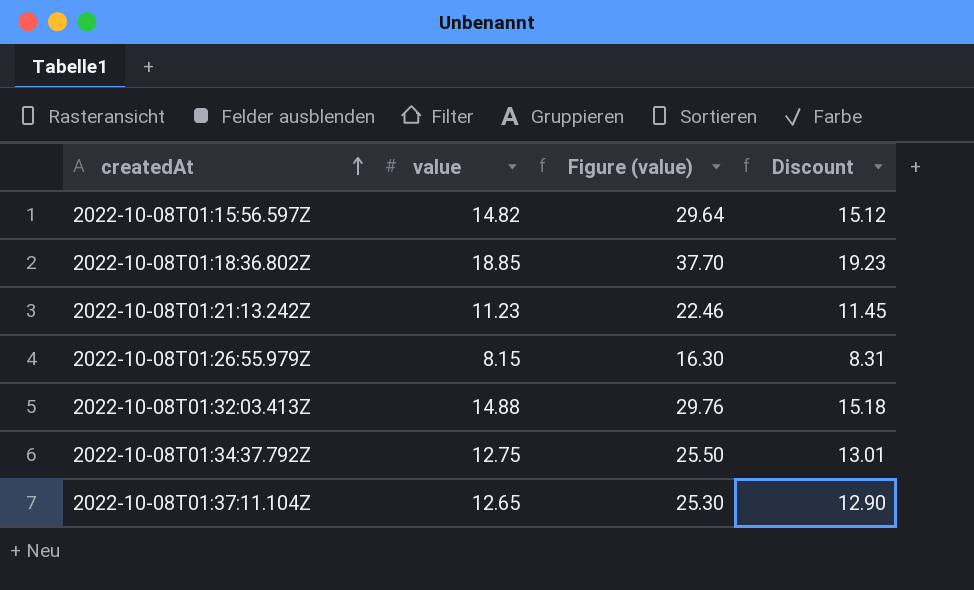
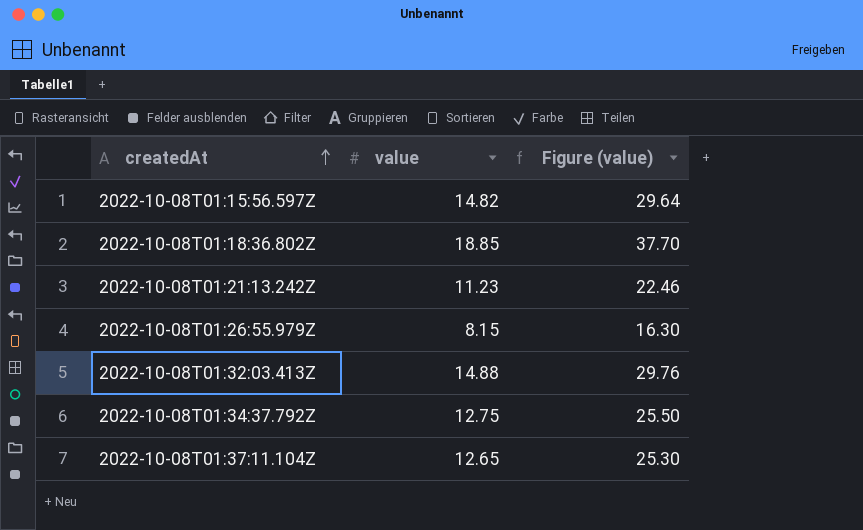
column Discount | formula: [value] * 1.02 -> none

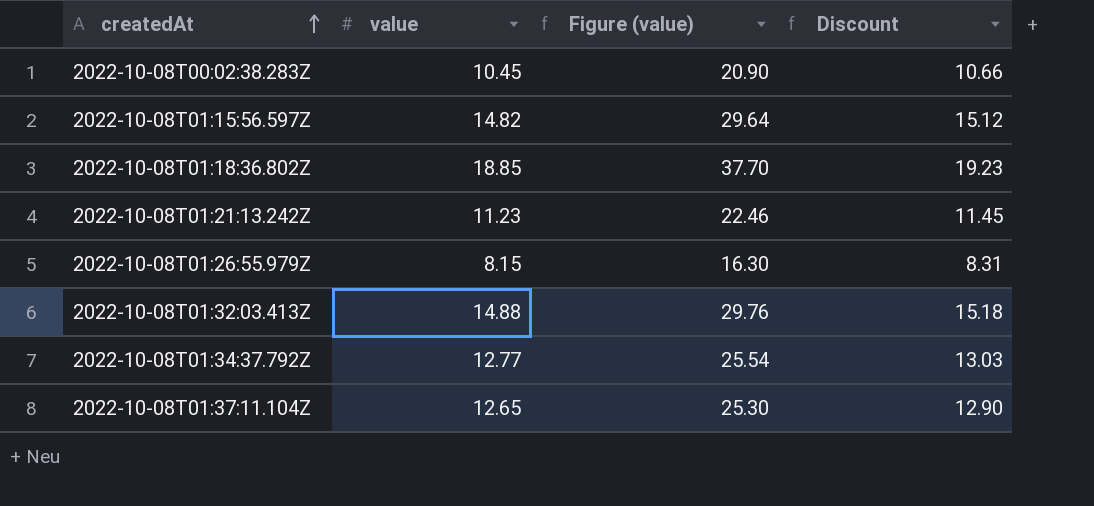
column Discount | formula: none -> [value] * 1.02
row 2022-10-08T00:02:38.283Z: none -> 10.45 | 20.90 | 10.66
2022-10-08T01:34:37.792Z | value: 12.75 -> 12.77
2022-10-08T01:34:37.792Z | Figure (value): 25.50 -> 25.54

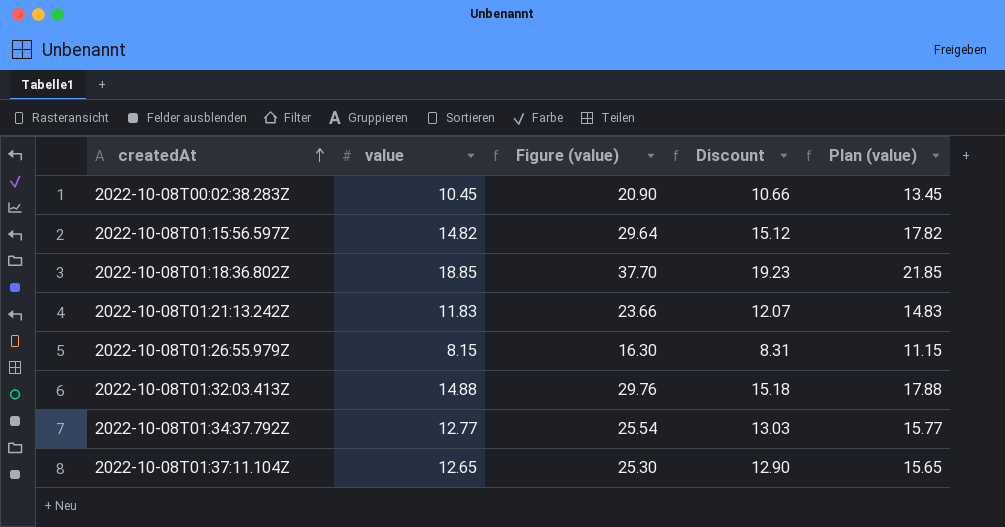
column Plan (value) | formula: none -> [value] + 3
2022-10-08T01:21:13.242Z | value: 11.23 -> 11.83
2022-10-08T01:21:13.242Z | Figure (value): 22.46 -> 23.66
2022-10-08T01:21:13.242Z | Discount: 11.45 -> 12.07

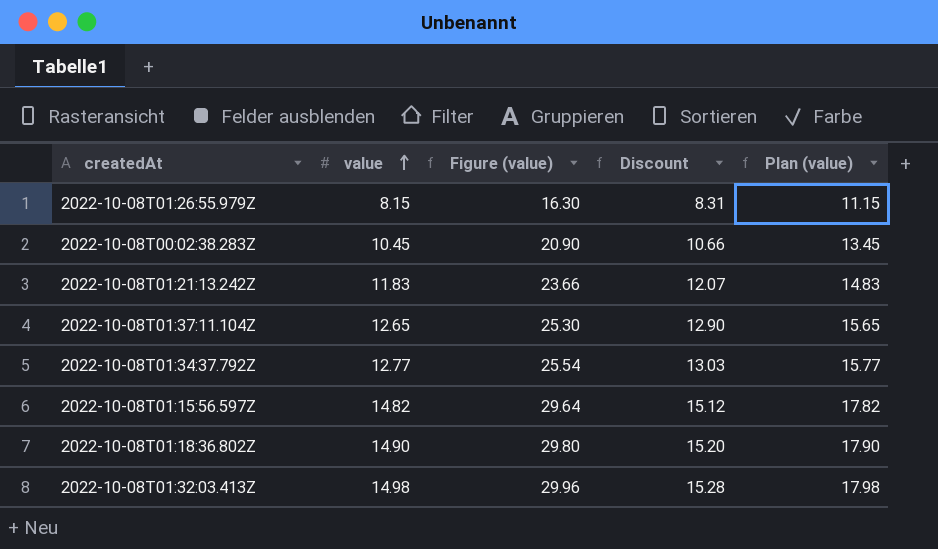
row order: createdAt ascending -> value ascending
2022-10-08T01:18:36.802Z | value: 18.85 -> 14.90
2022-10-08T01:18:36.802Z | Figure (value): 37.70 -> 29.80
2022-10-08T01:18:36.802Z | Discount: 19.23 -> 15.20
2022-10-08T01:18:36.802Z | Plan (value): 21.85 -> 17.90
2022-10-08T01:32:03.413Z | value: 14.88 -> 14.98
2022-10-08T01:32:03.413Z | Figure (value): 29.76 -> 29.96
2022-10-08T01:32:03.413Z | Discount: 15.18 -> 15.28
2022-10-08T01:32:03.413Z | Plan (value): 17.88 -> 17.98

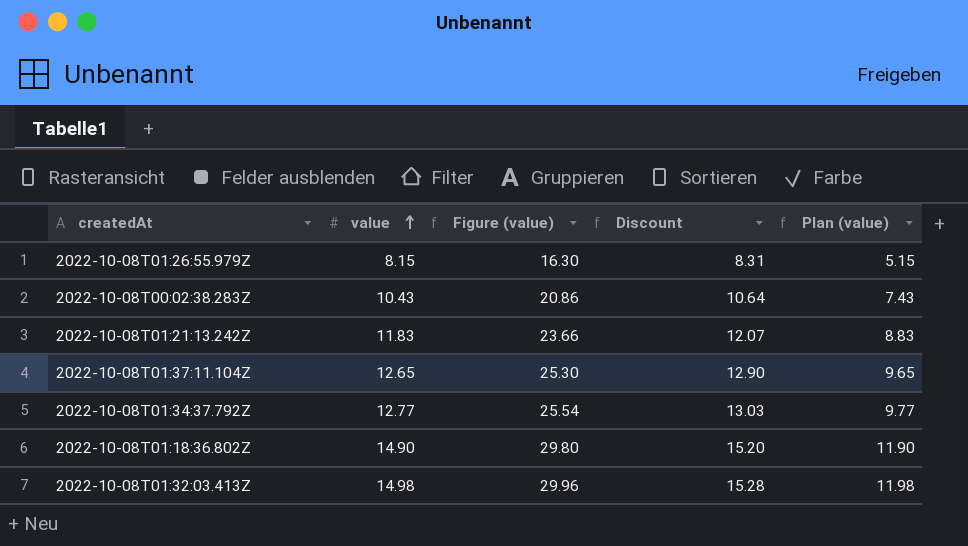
column Plan (value) | formula: [value] + 3 -> [value] - 3
row 2022-10-08T01:15:56.597Z: 14.82 | 29.64 | 15.12 | 17.82 -> none
2022-10-08T00:02:38.283Z | value: 10.45 -> 10.43
2022-10-08T00:02:38.283Z | Figure (value): 20.90 -> 20.86
2022-10-08T00:02:38.283Z | Discount: 10.66 -> 10.64

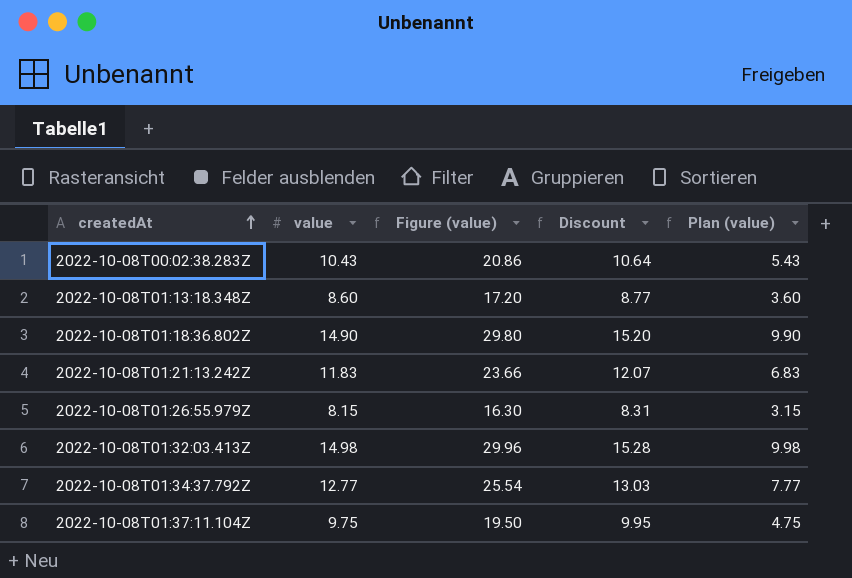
row order: value ascending -> createdAt ascending
column Plan (value) | formula: [value] - 3 -> [value] - 5
row 2022-10-08T01:13:18.348Z: none -> 8.60 | 17.20 | 8.77 | 3.60
2022-10-08T01:37:11.104Z | value: 12.65 -> 9.75
2022-10-08T01:37:11.104Z | Figure (value): 25.30 -> 19.50
2022-10-08T01:37:11.104Z | Discount: 12.90 -> 9.95

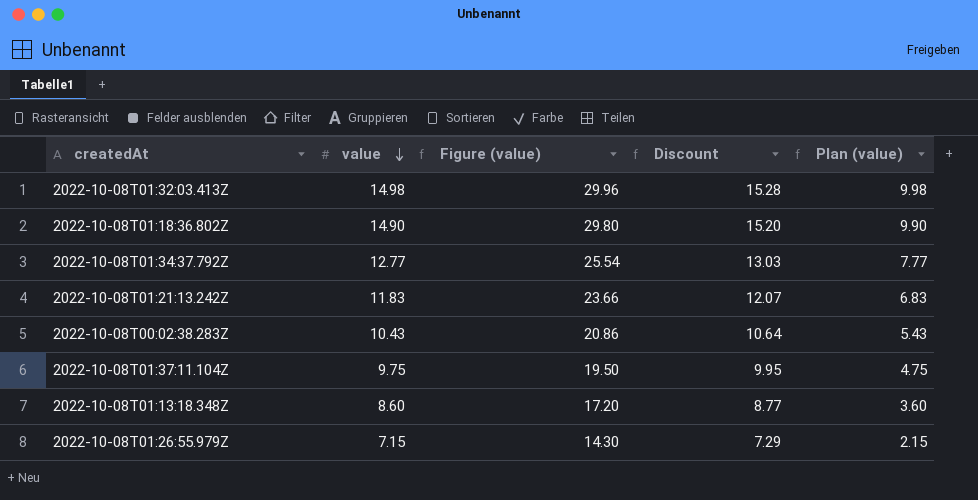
row order: createdAt ascending -> value descending
2022-10-08T01:26:55.979Z | value: 8.15 -> 7.15
2022-10-08T01:26:55.979Z | Figure (value): 16.30 -> 14.30
2022-10-08T01:26:55.979Z | Discount: 8.31 -> 7.29
2022-10-08T01:26:55.979Z | Plan (value): 3.15 -> 2.15

